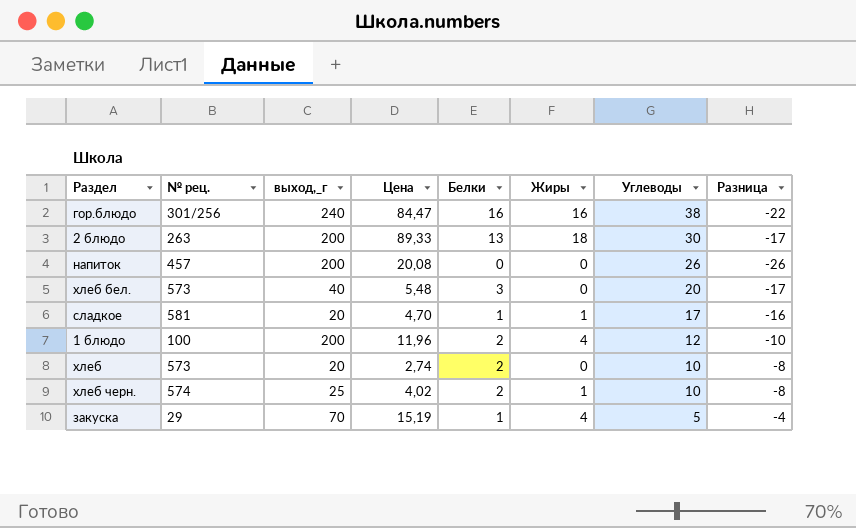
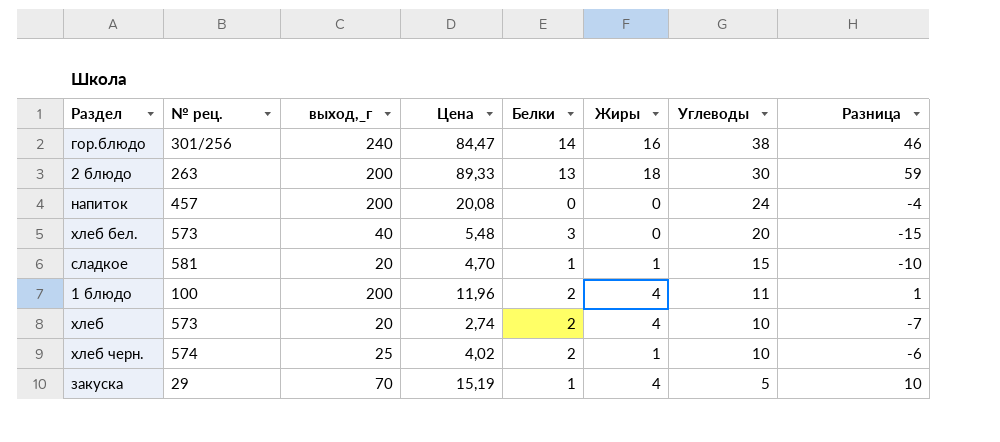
column Разница | formula: [Белки] - [Углеводы] -> [Цена] - [Углеводы]
гор.блюдо | Белки: 16 -> 14
напиток | Углеводы: 26 -> 24
сладкое | Углеводы: 17 -> 15
1 блюдо | Углеводы: 12 -> 11
хлеб | Жиры: 0 -> 4

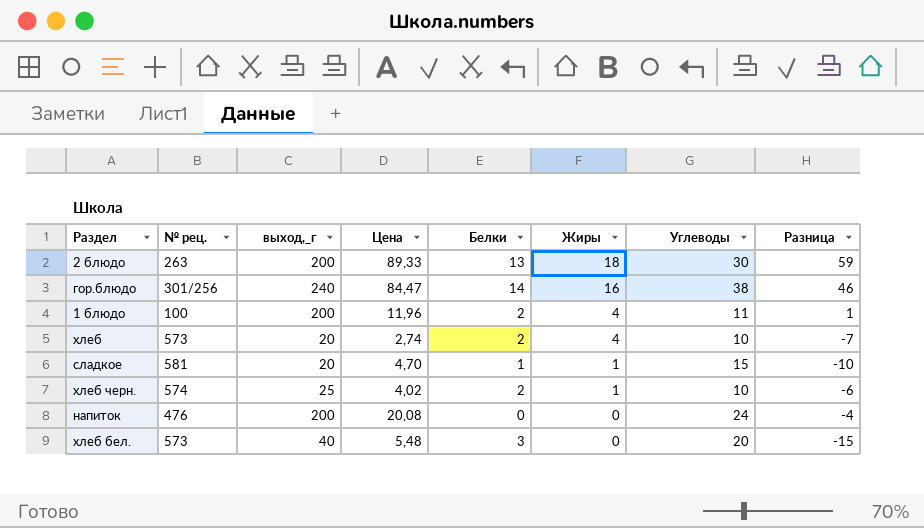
row order: Углеводы descending -> Жиры descending
row закуска: 29 | 70 | 15,19 | 1 | 4 | 5 | 10 -> none
напиток | № рец.: 457 -> 476

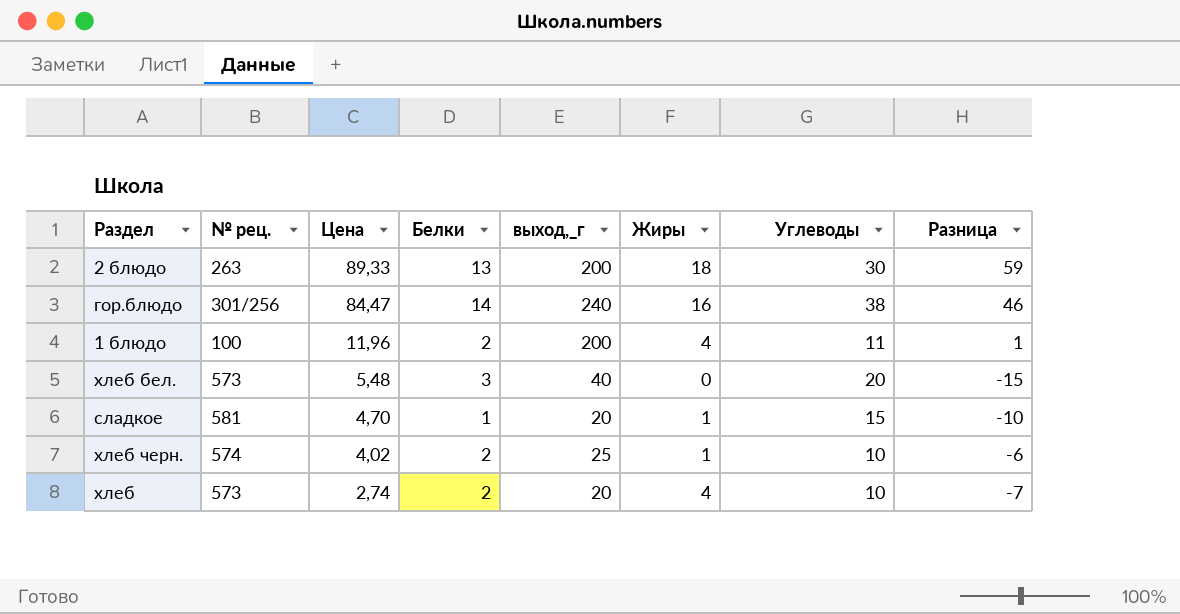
row order: Жиры descending -> Цена descending
column выход,_г | position: 3 -> 5
row напиток: 476 | 200 | 20,08 | 0 | 0 | 24 | -4 -> none

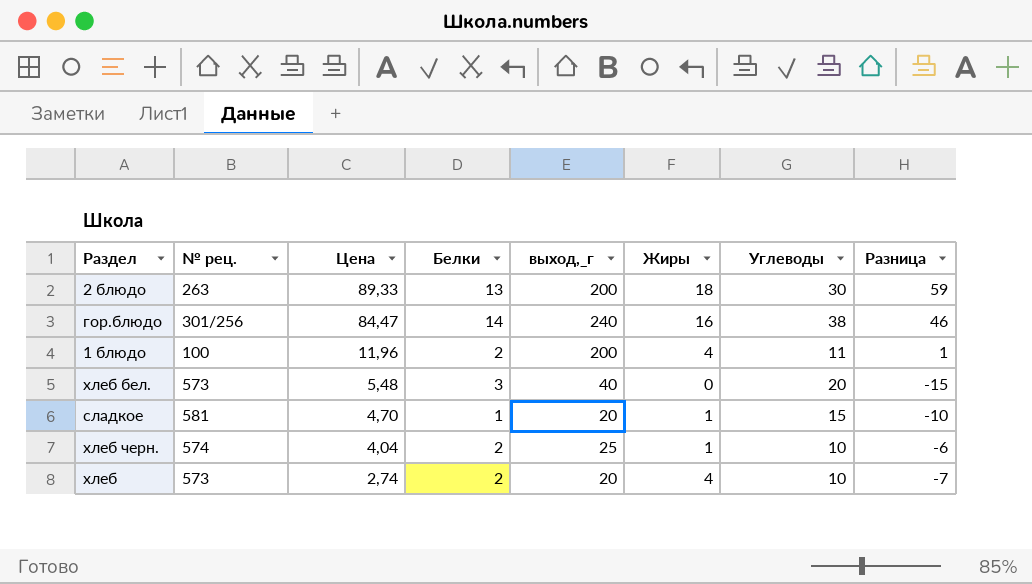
хлеб черн. | Цена: 4,02 -> 4,04

